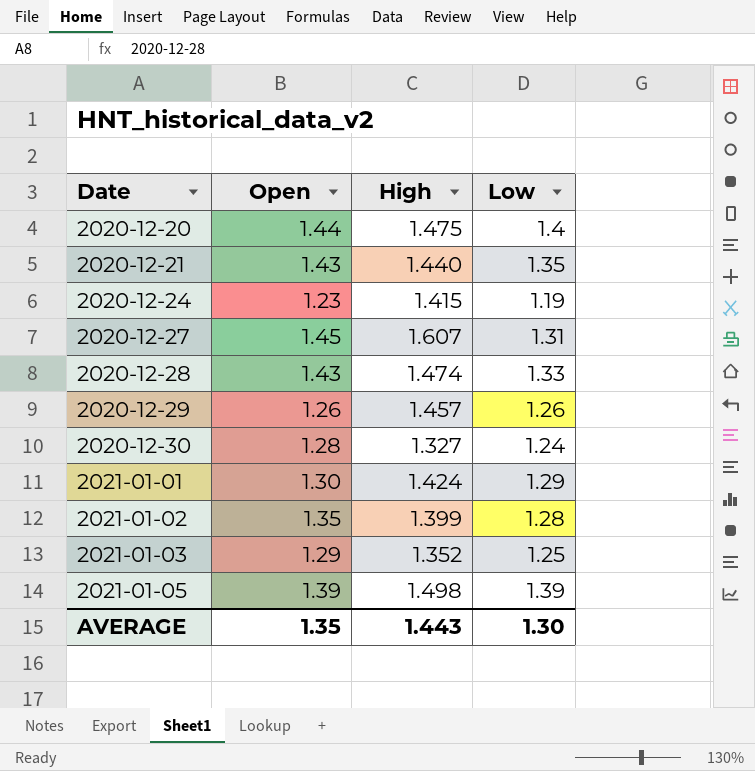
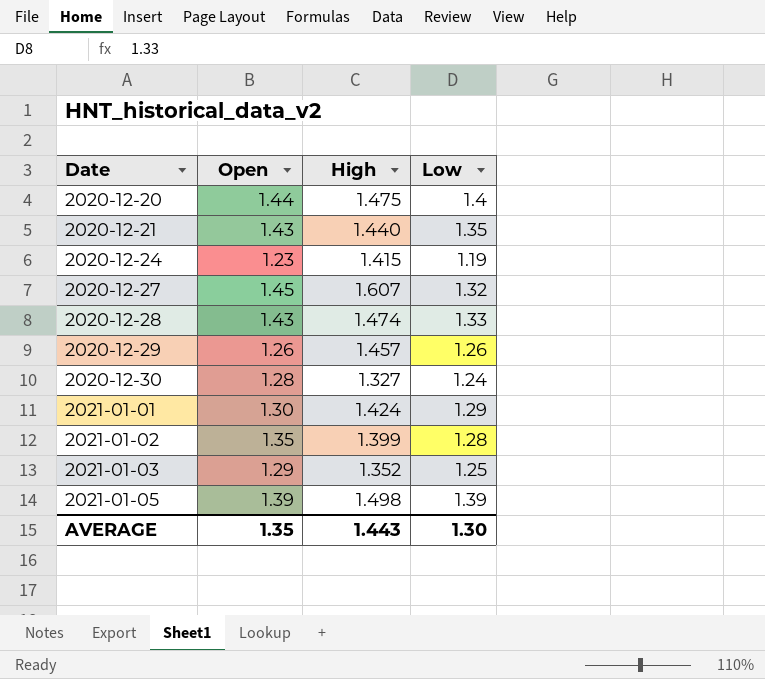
2020-12-27 | Low: 1.31 -> 1.32

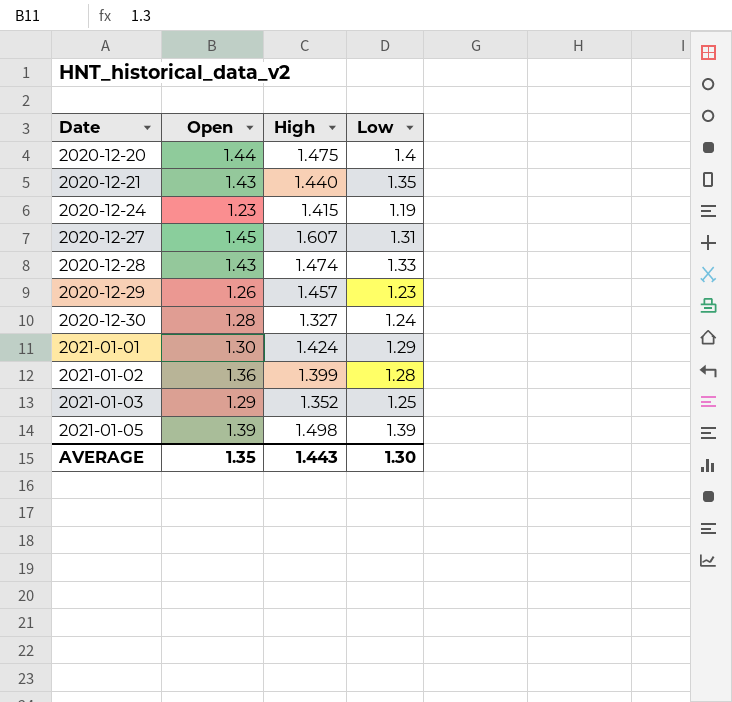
2020-12-27 | Low: 1.32 -> 1.31
2020-12-29 | Low: 1.26 -> 1.23
2021-01-02 | Open: 1.35 -> 1.36

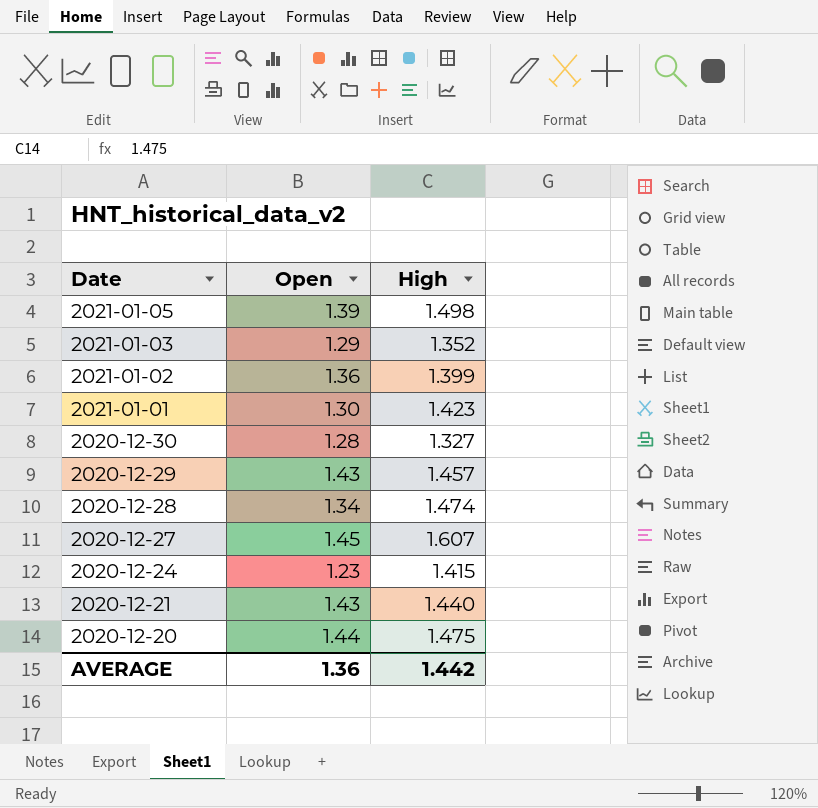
row order: Date ascending -> Date descending
column Low | position: 4 -> none
2021-01-01 | High: 1.424 -> 1.423
2020-12-29 | Open: 1.26 -> 1.43
2020-12-28 | Open: 1.43 -> 1.34
AVERAGE | Open: 1.35 -> 1.36
AVERAGE | High: 1.443 -> 1.442

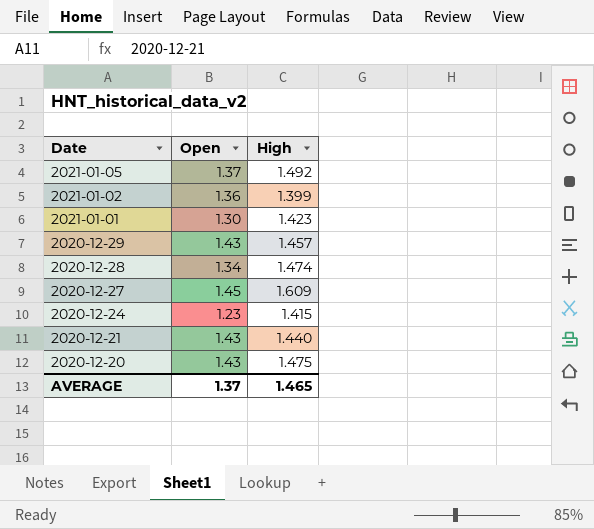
row 2021-01-03: 1.29 | 1.352 -> none
row 2020-12-30: 1.28 | 1.327 -> none
2021-01-05 | Open: 1.39 -> 1.37
2021-01-05 | High: 1.498 -> 1.492
2020-12-27 | High: 1.607 -> 1.609
2020-12-20 | Open: 1.44 -> 1.43
AVERAGE | Open: 1.36 -> 1.37
AVERAGE | High: 1.442 -> 1.465

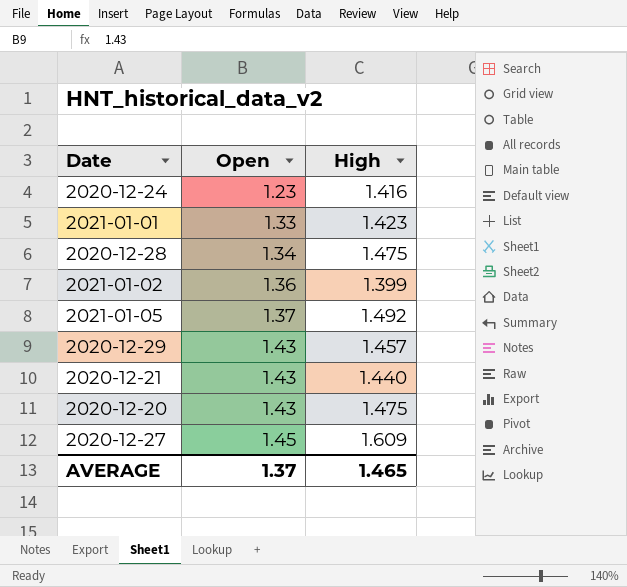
row order: Date descending -> Open ascending
2020-12-24 | High: 1.415 -> 1.416
2021-01-01 | Open: 1.30 -> 1.33
2020-12-28 | High: 1.474 -> 1.475

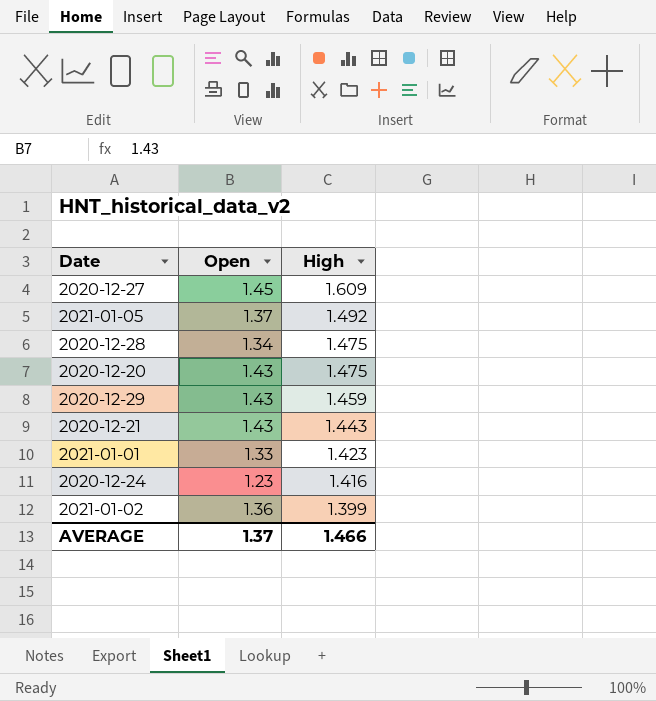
row order: Open ascending -> High descending
2020-12-29 | High: 1.457 -> 1.459
2020-12-21 | High: 1.440 -> 1.443
AVERAGE | High: 1.465 -> 1.466

